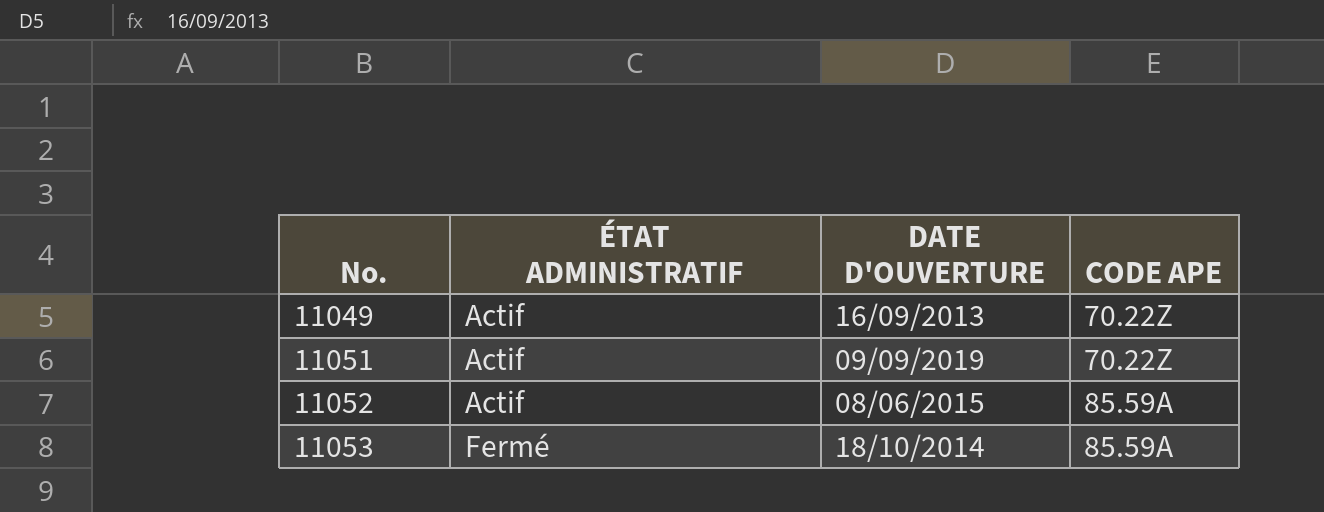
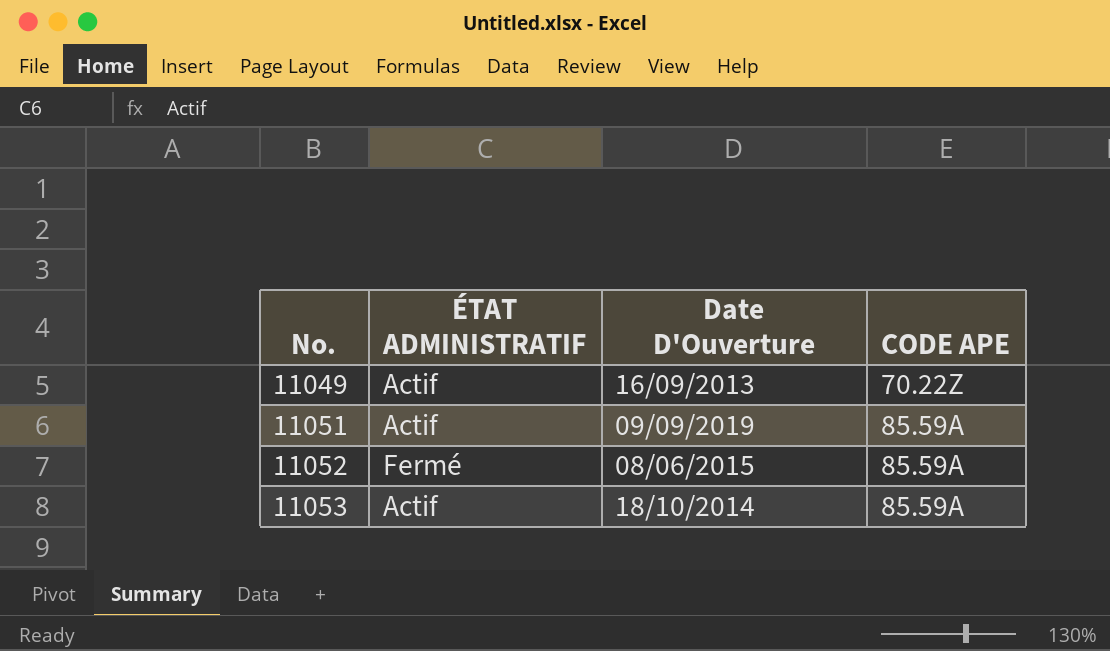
column name: DATE D'OUVERTURE -> Date D'Ouverture
11051 | CODE APE: 70.22Z -> 85.59A
11052 | ÉTAT ADMINISTRATIF: Actif -> Fermé
11053 | ÉTAT ADMINISTRATIF: Fermé -> Actif

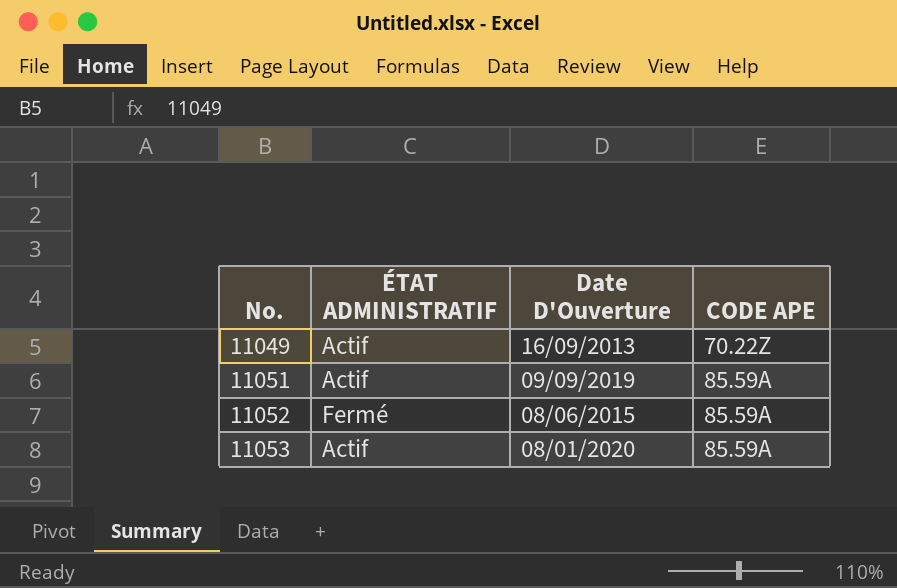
11053 | Date D'Ouverture: 18/10/2014 -> 08/01/2020

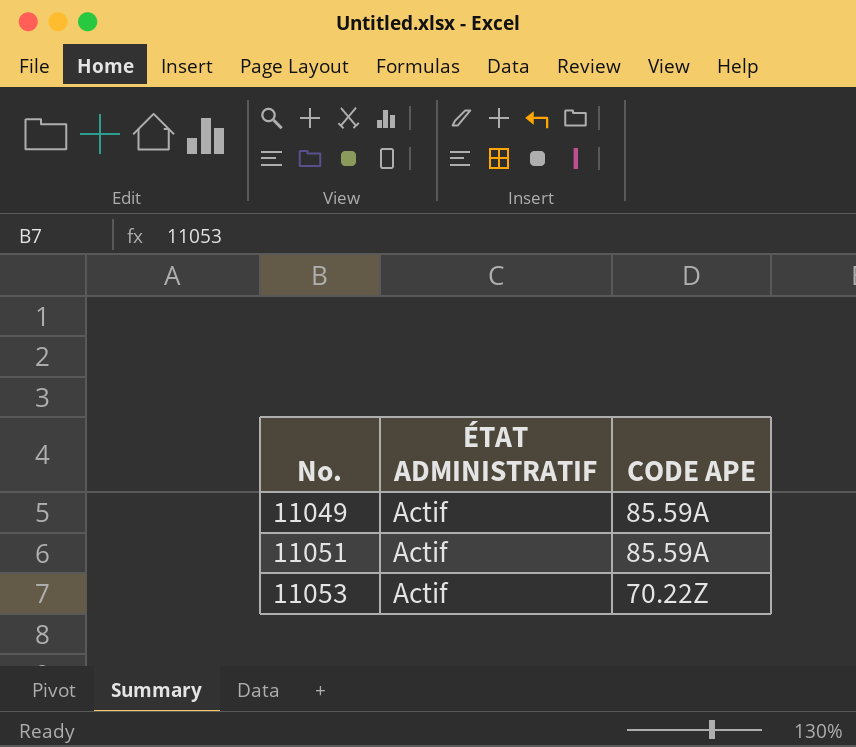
column Date D'Ouverture | position: 3 -> none
row 11052: Fermé | 08/06/2015 | 85.59A -> none
11049 | CODE APE: 70.22Z -> 85.59A
11053 | CODE APE: 85.59A -> 70.22Z

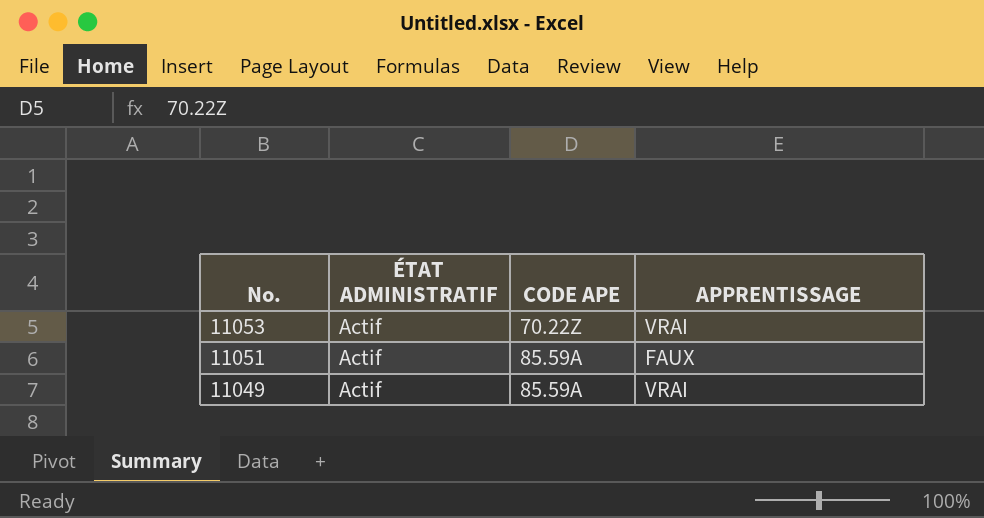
row order: No. ascending -> No. descending
column APPRENTISSAGE | position: none -> 4

